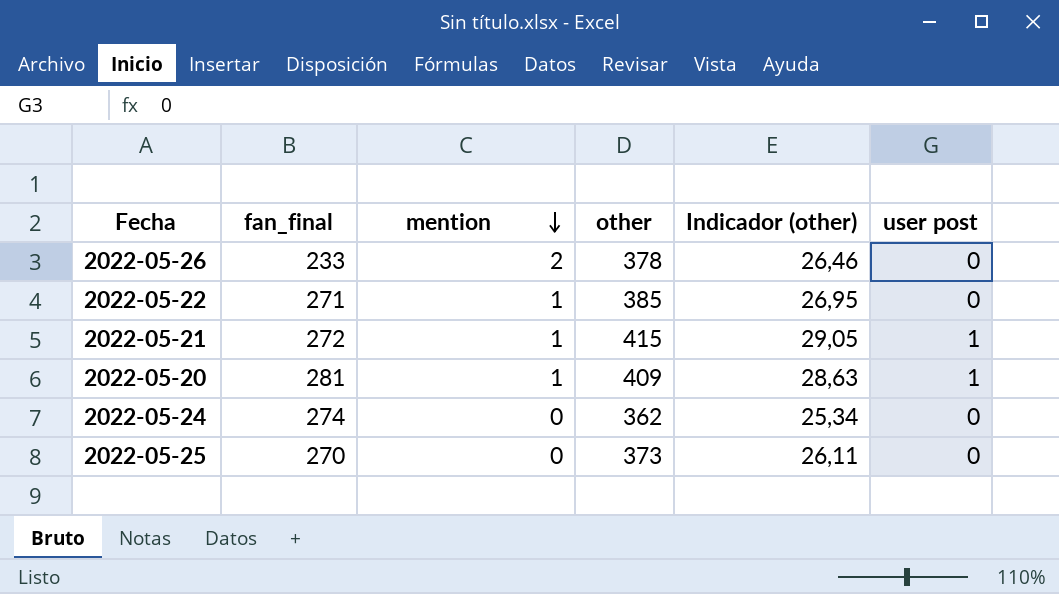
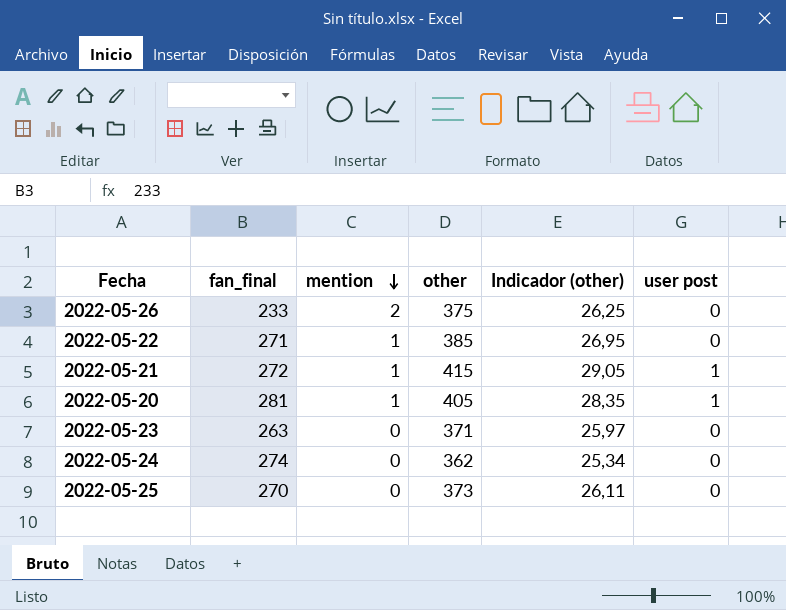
2022-05-26 | other: 378 -> 375
2022-05-26 | Indicador (other): 26,46 -> 26,25
2022-05-20 | other: 409 -> 405
2022-05-20 | Indicador (other): 28,63 -> 28,35
row 2022-05-23: none -> 263 | 0 | 371 | 25,97 | 0

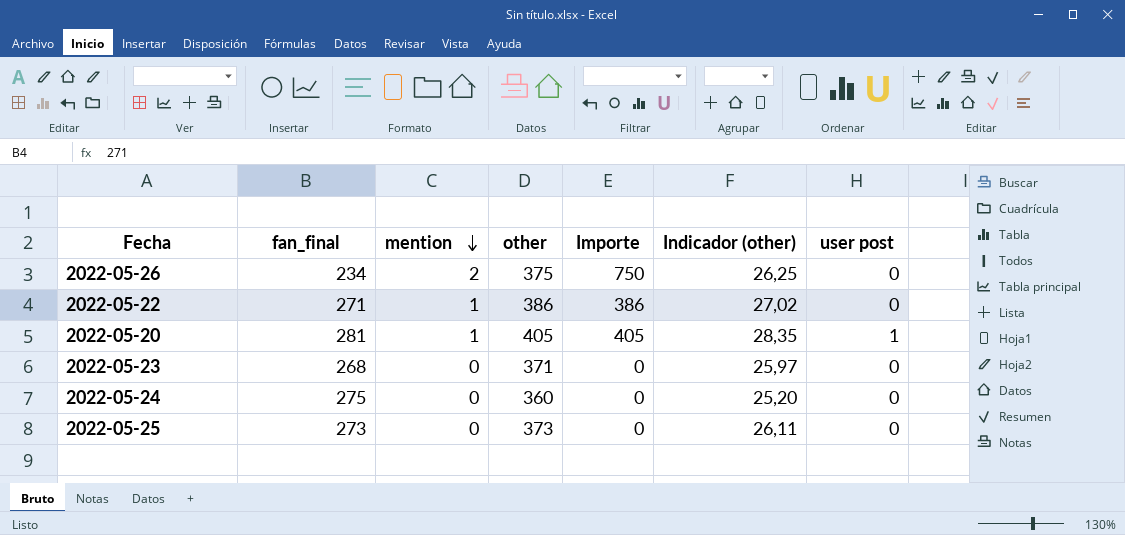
column Importe | formula: none -> [mention] * [other]
row 2022-05-21: 272 | 1 | 415 | 29,05 | 1 -> none
2022-05-26 | fan_final: 233 -> 234
2022-05-22 | other: 385 -> 386
2022-05-22 | Indicador (other): 26,95 -> 27,02
2022-05-23 | fan_final: 263 -> 268
2022-05-24 | fan_final: 274 -> 275
2022-05-24 | other: 362 -> 360
2022-05-24 | Indicador (other): 25,34 -> 25,20
2022-05-25 | fan_final: 270 -> 273

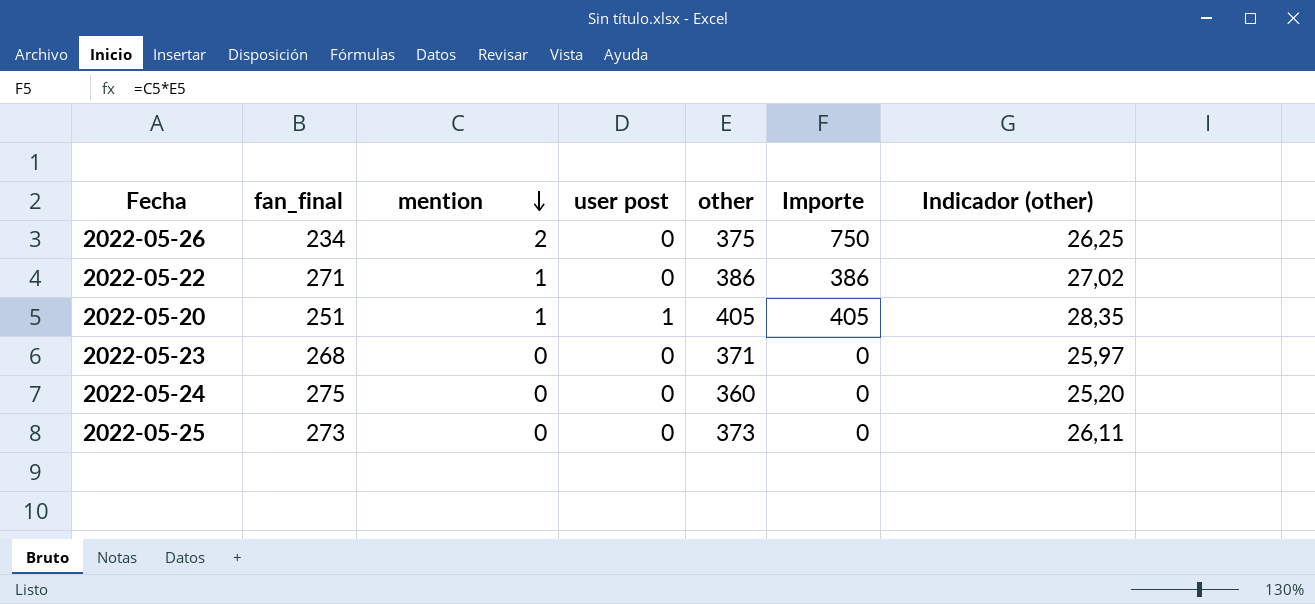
column user post | position: 7 -> 4
2022-05-20 | fan_final: 281 -> 251

